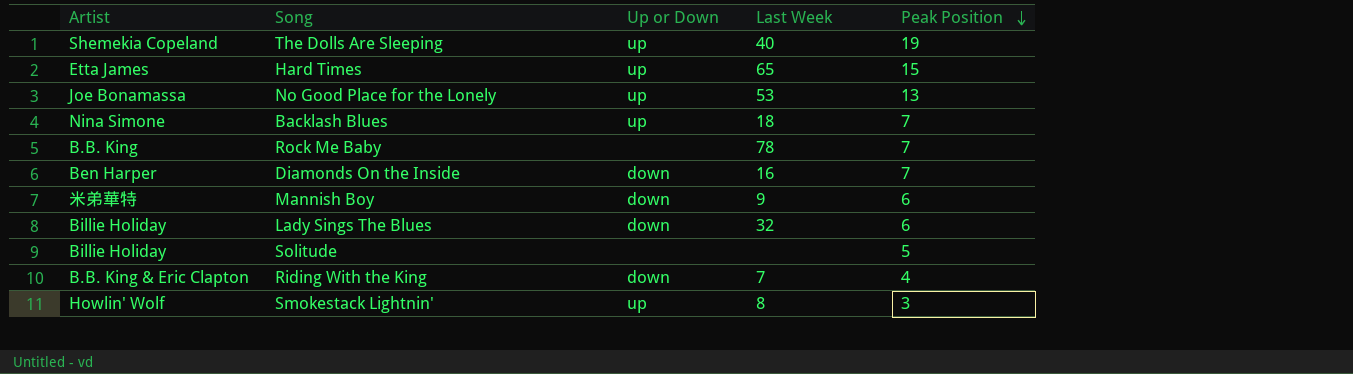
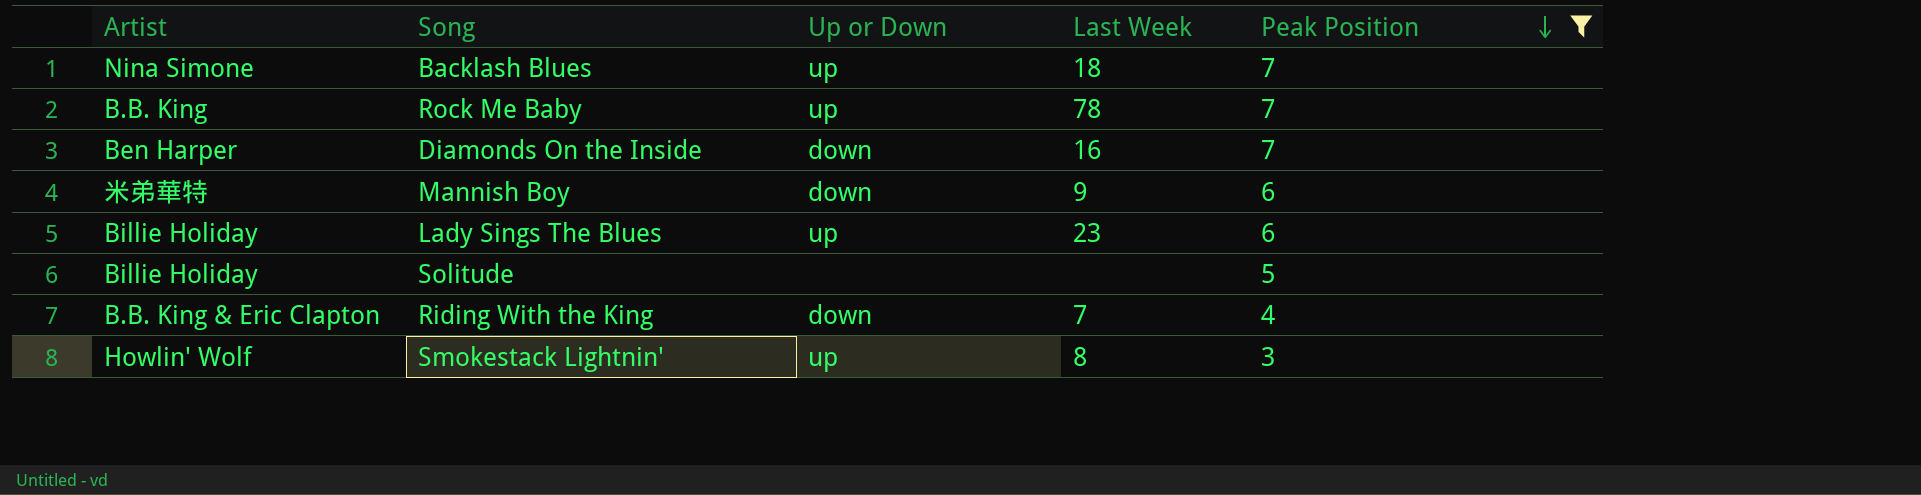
filter: none -> Peak Position <= 7
Rock Me Baby | Up or Down: none -> up
Lady Sings The Blues | Up or Down: down -> up
Lady Sings The Blues | Last Week: 32 -> 23

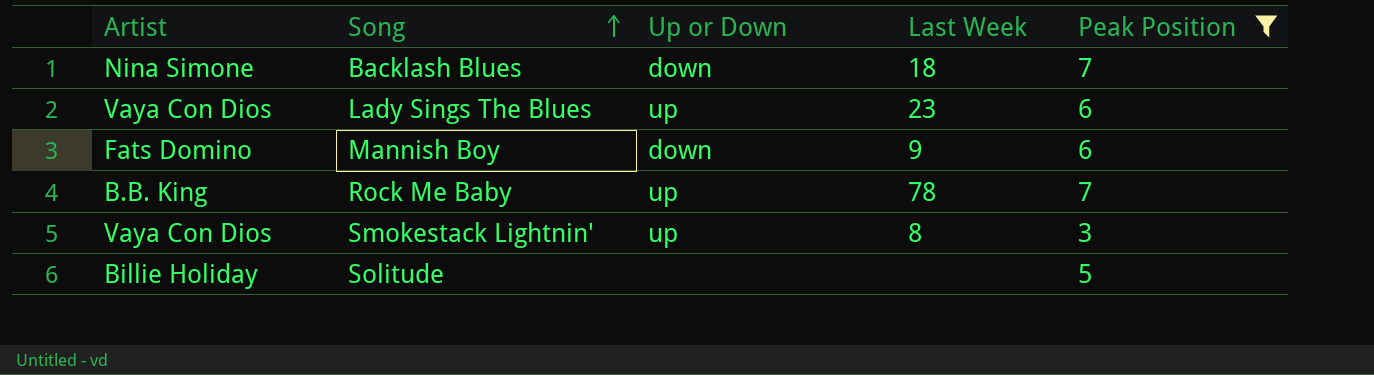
row order: Peak Position descending -> Song ascending
row Diamonds On the Inside: Ben Harper | down | 16 | 7 -> none
row Riding With the King: B.B. King & Eric Clapton | down | 7 | 4 -> none
Backlash Blues | Up or Down: up -> down
Lady Sings The Blues | Artist: Billie Holiday -> Vaya Con Dios
Mannish Boy | Artist: 米弟華特 -> Fats Domino
Smokestack Lightnin' | Artist: Howlin' Wolf -> Vaya Con Dios

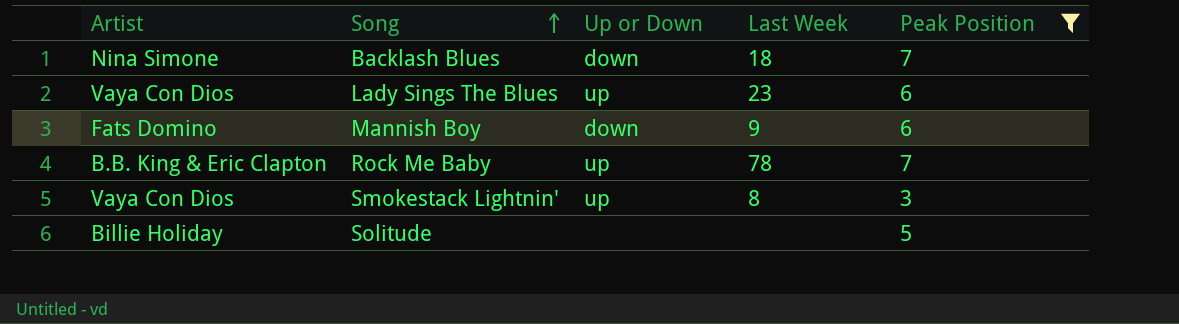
Rock Me Baby | Artist: B.B. King -> B.B. King & Eric Clapton

